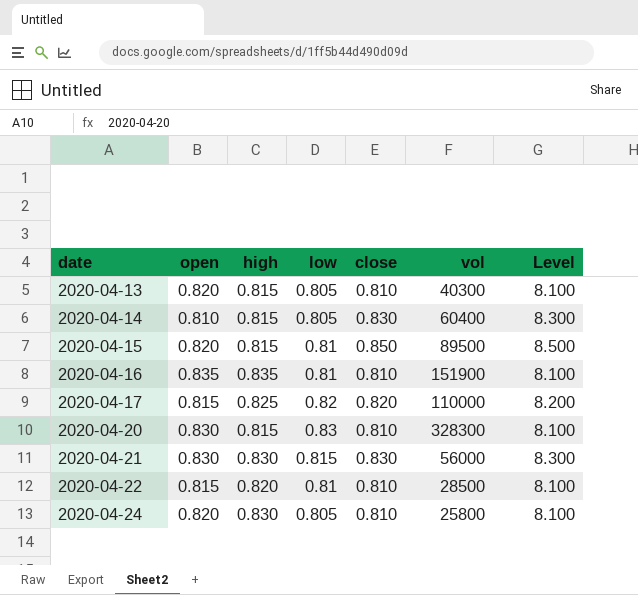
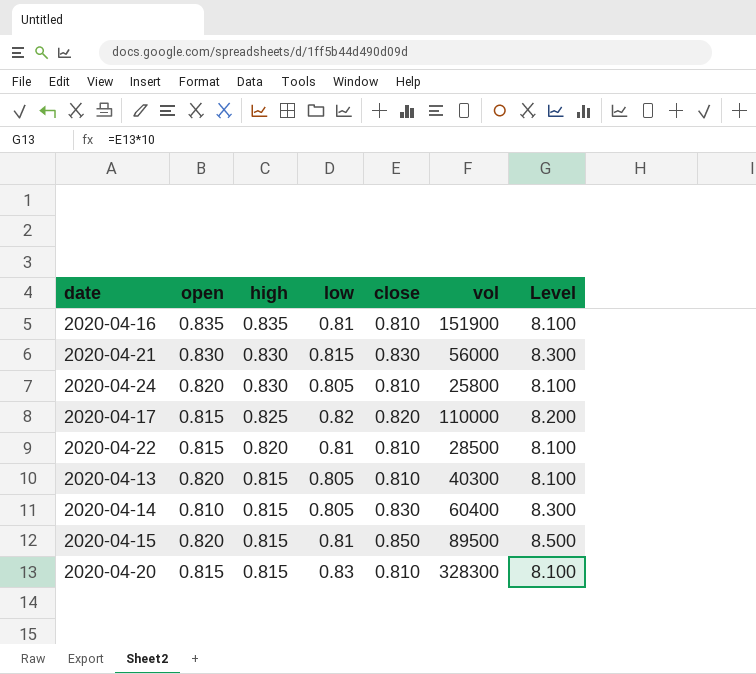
row order: date ascending -> high descending
2020-04-20 | open: 0.830 -> 0.815

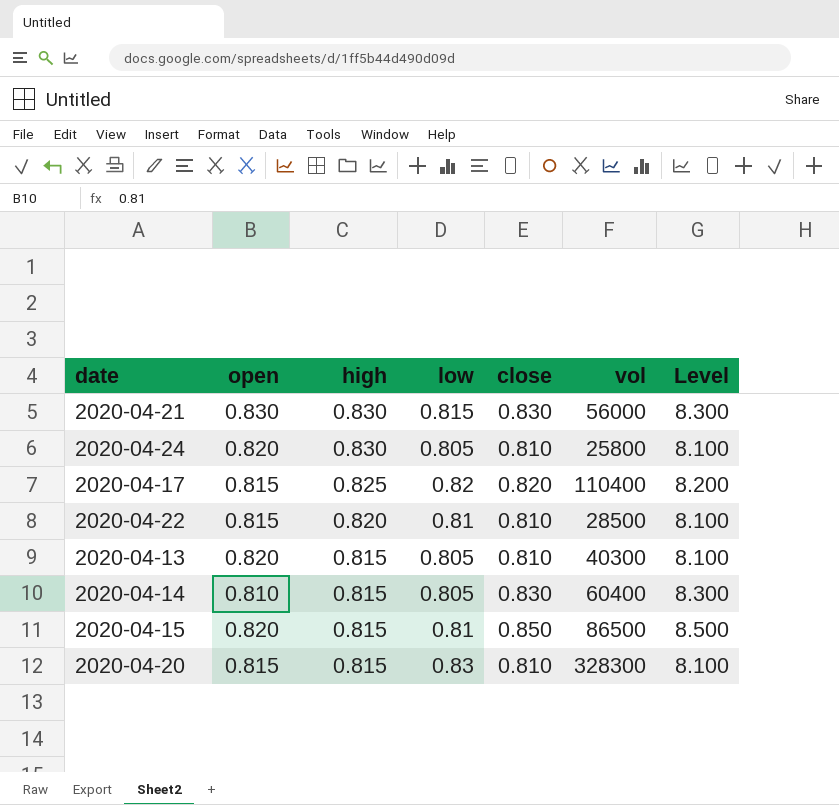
row 2020-04-16: 0.835 | 0.835 | 0.81 | 0.810 | 151900 | 8.100 -> none
2020-04-17 | vol: 110000 -> 110400
2020-04-15 | vol: 89500 -> 86500

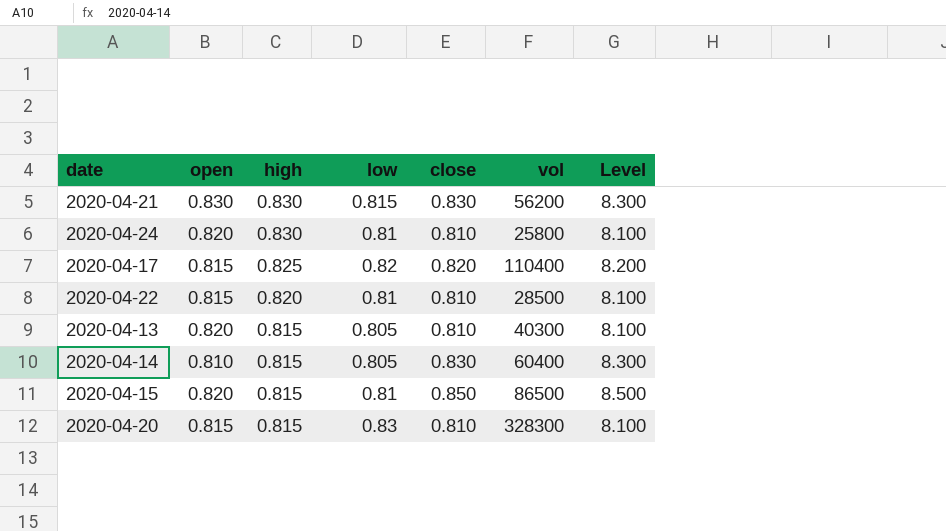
2020-04-21 | vol: 56000 -> 56200
2020-04-24 | low: 0.805 -> 0.81

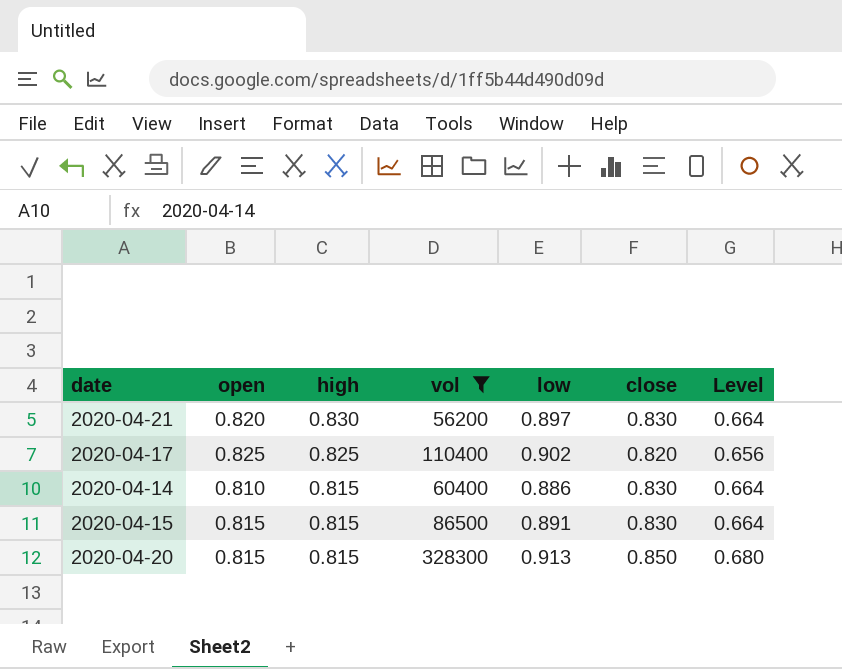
filter: none -> vol >= 56200
column vol | position: 6 -> 4
column Level | formula: [close] * 10 -> [close] * 0.8
2020-04-21 | open: 0.830 -> 0.820
2020-04-21 | low: 0.815 -> 0.897
2020-04-17 | open: 0.815 -> 0.825
2020-04-17 | low: 0.82 -> 0.902
2020-04-14 | low: 0.805 -> 0.886
2020-04-15 | open: 0.820 -> 0.815
2020-04-15 | low: 0.81 -> 0.891
2020-04-15 | close: 0.850 -> 0.830
2020-04-20 | low: 0.83 -> 0.913
2020-04-20 | close: 0.810 -> 0.850

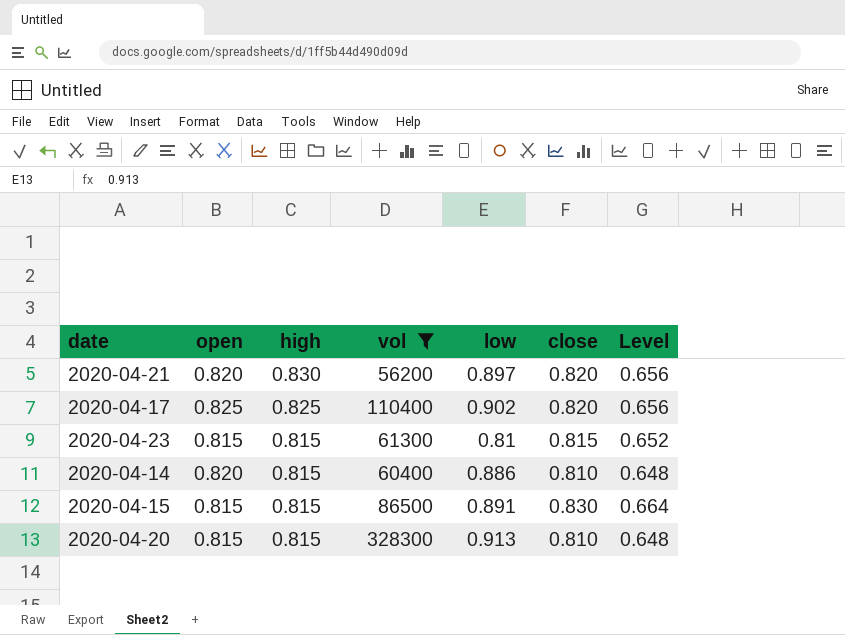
2020-04-21 | close: 0.830 -> 0.820
2020-04-21 | Level: 0.664 -> 0.656
row 2020-04-23: none -> 0.815 | 0.815 | 61300 | 0.81 | 0.815 | 0.652
2020-04-14 | open: 0.810 -> 0.820
2020-04-14 | close: 0.830 -> 0.810
2020-04-14 | Level: 0.664 -> 0.648
2020-04-20 | close: 0.850 -> 0.810
2020-04-20 | Level: 0.680 -> 0.648

